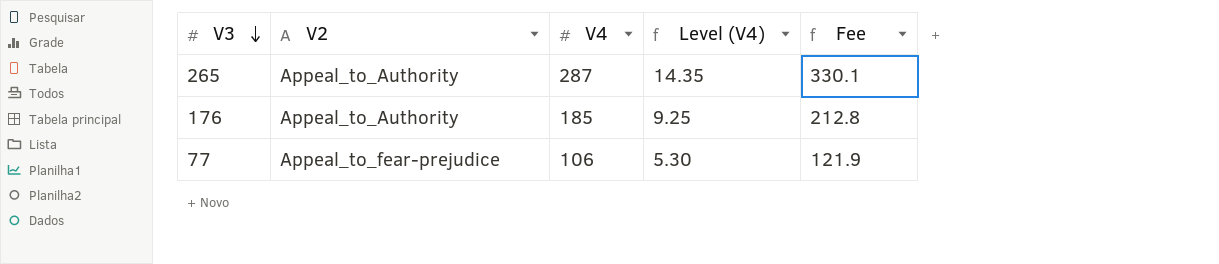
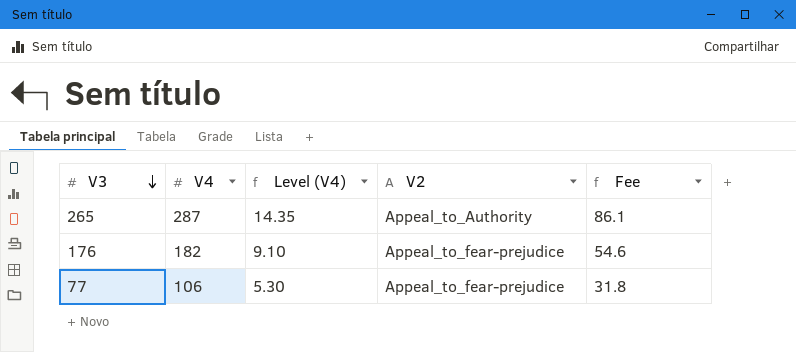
column V2 | position: 2 -> 4
column Fee | formula: [V4] * 1.15 -> [V4] * 0.3
176 | V4: 185 -> 182
176 | Level (V4): 9.25 -> 9.10
176 | V2: Appeal_to_Authority -> Appeal_to_fear-prejudice

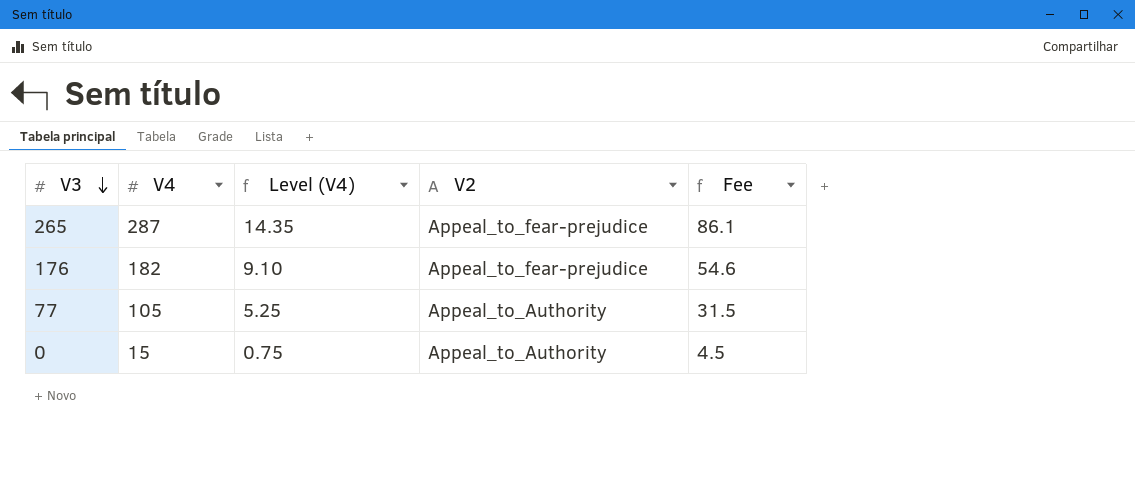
265 | V2: Appeal_to_Authority -> Appeal_to_fear-prejudice
77 | V4: 106 -> 105
77 | Level (V4): 5.30 -> 5.25
77 | V2: Appeal_to_fear-prejudice -> Appeal_to_Authority
77 | Fee: 31.8 -> 31.5
row 0: none -> 15 | 0.75 | Appeal_to_Authority | 4.5

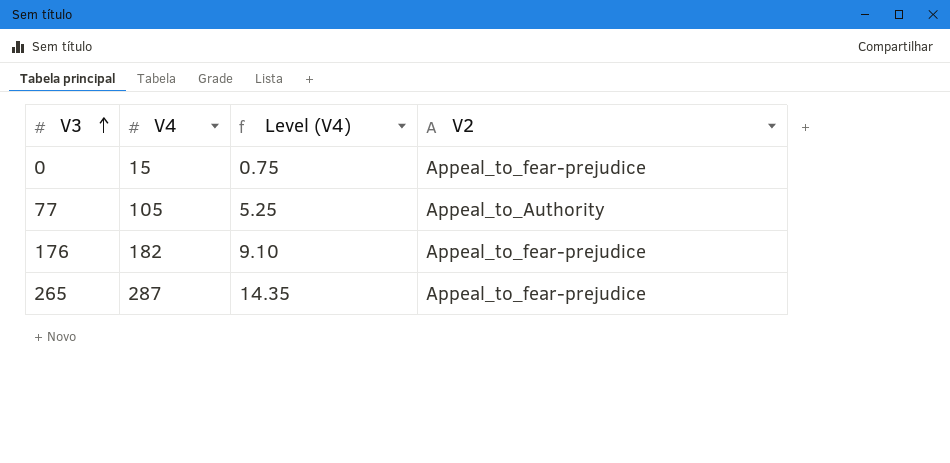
row order: V3 descending -> V3 ascending
column Fee | formula: [V4] * 0.3 -> none
0 | V2: Appeal_to_Authority -> Appeal_to_fear-prejudice

